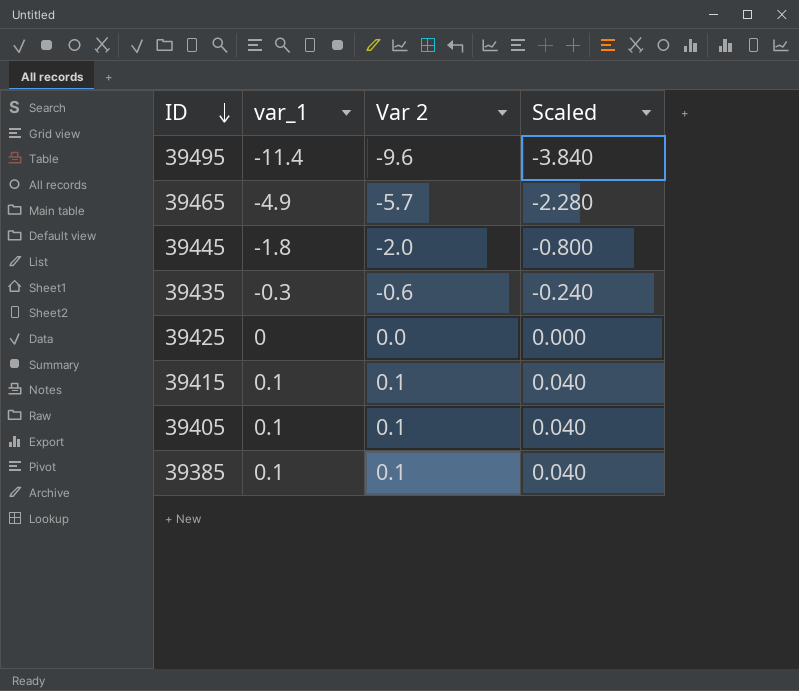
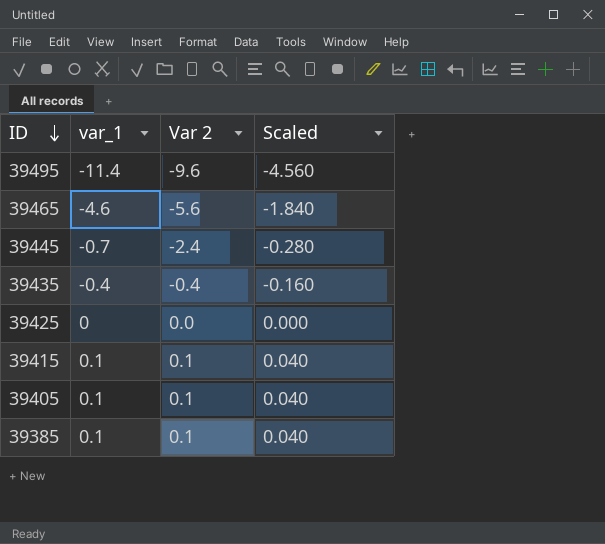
column Scaled | formula: [Var 2] * 0.4 -> [var_1] * 0.4
39465 | var_1: -4.9 -> -4.6
39465 | Var 2: -5.7 -> -5.6
39445 | var_1: -1.8 -> -0.7
39445 | Var 2: -2.0 -> -2.4
39435 | var_1: -0.3 -> -0.4
39435 | Var 2: -0.6 -> -0.4

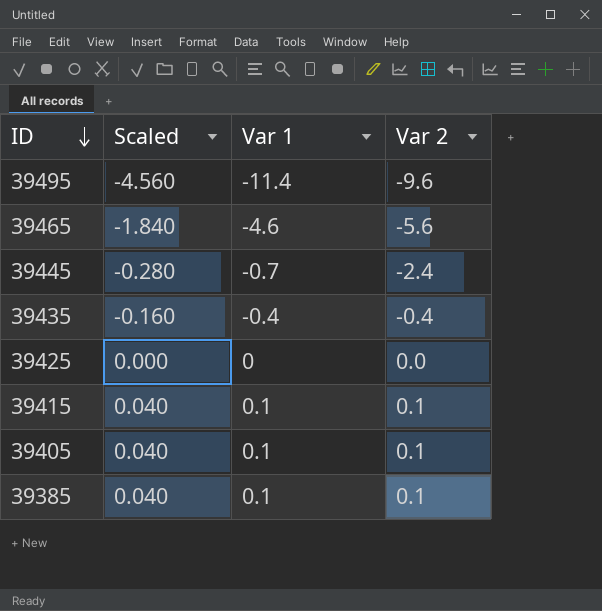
column Scaled | position: 4 -> 2
column name: var_1 -> Var 1

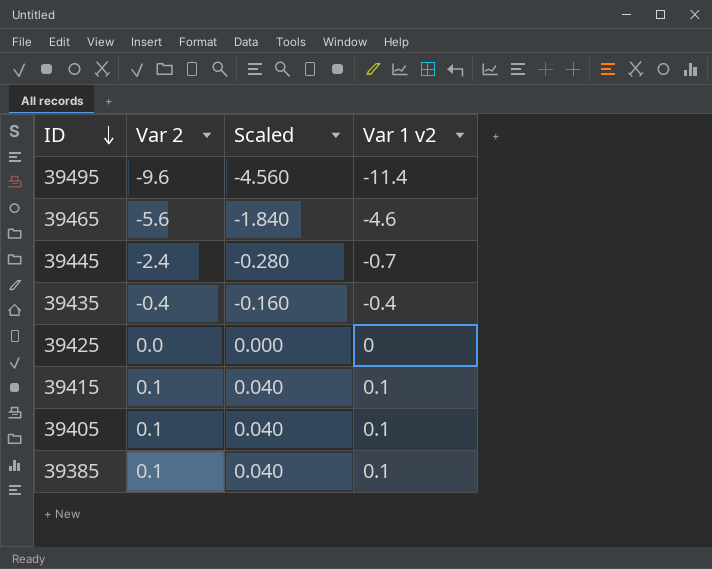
column Var 2 | position: 4 -> 2
column name: Var 1 -> Var 1 v2

